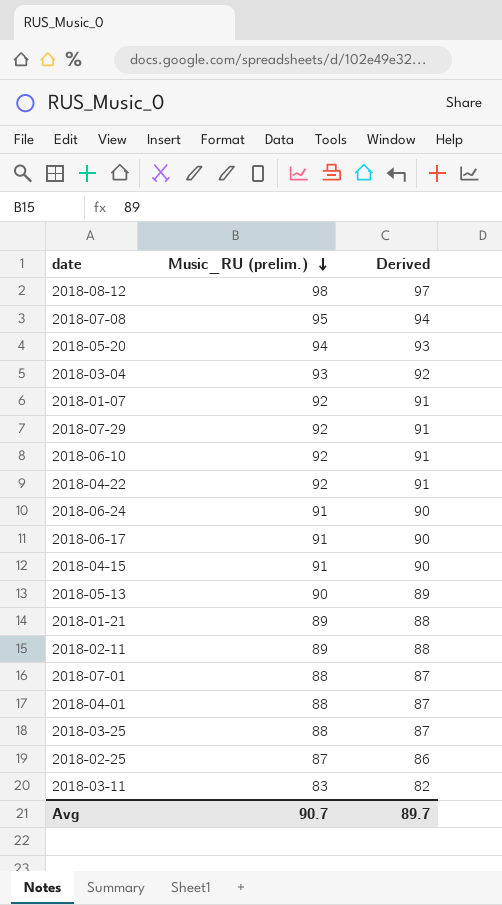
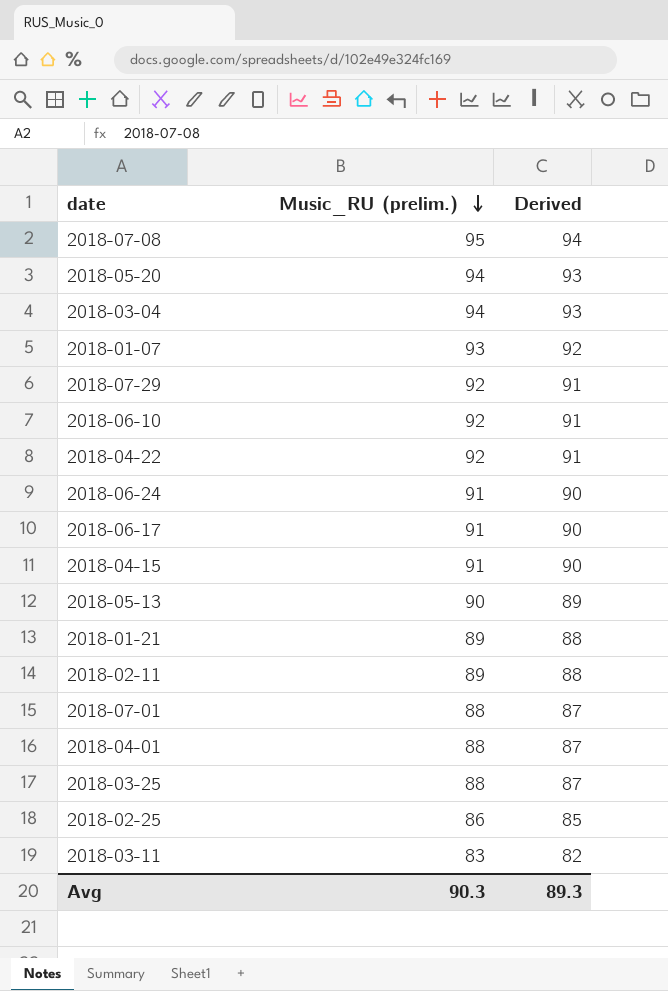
row 2018-08-12: 98 | 97 -> none
2018-03-04 | Music_RU (prelim.): 93 -> 94
2018-03-04 | Derived: 92 -> 93
2018-01-07 | Music_RU (prelim.): 92 -> 93
2018-01-07 | Derived: 91 -> 92
2018-02-25 | Music_RU (prelim.): 87 -> 86
2018-02-25 | Derived: 86 -> 85
Avg | Music_RU (prelim.): 90.7 -> 90.3
Avg | Derived: 89.7 -> 89.3

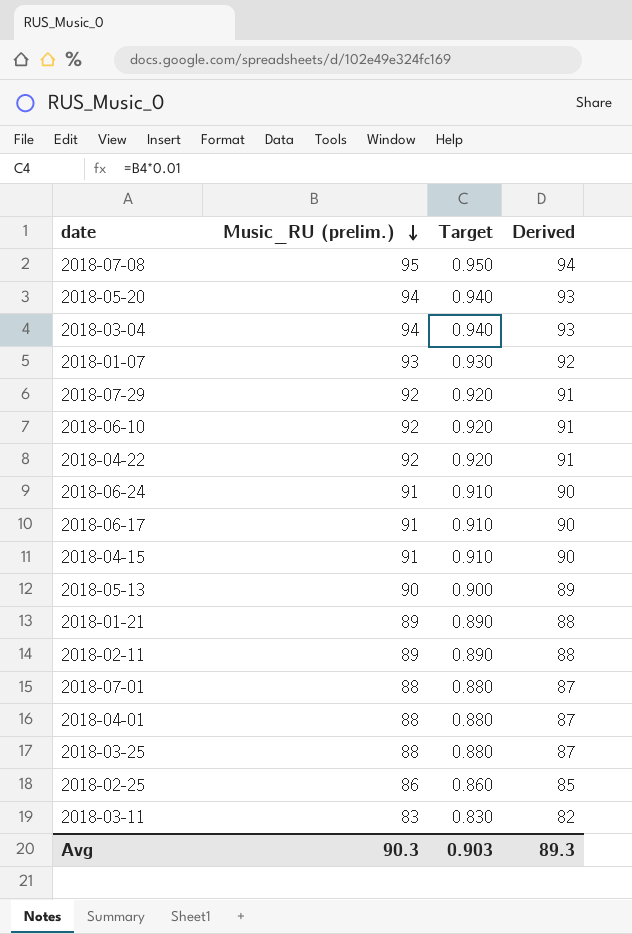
column Target | formula: none -> [Music_RU (prelim.)] * 0.01

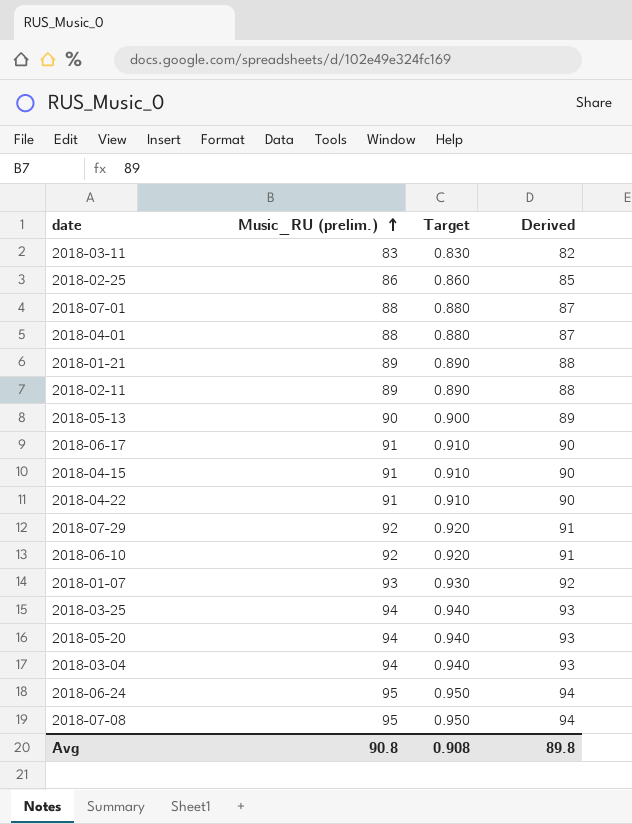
row order: Music_RU (prelim.) descending -> Music_RU (prelim.) ascending
2018-04-22 | Music_RU (prelim.): 92 -> 91
2018-04-22 | Target: 0.920 -> 0.910
2018-04-22 | Derived: 91 -> 90
2018-03-25 | Music_RU (prelim.): 88 -> 94
2018-03-25 | Target: 0.880 -> 0.940
2018-03-25 | Derived: 87 -> 93
2018-06-24 | Music_RU (prelim.): 91 -> 95
2018-06-24 | Target: 0.910 -> 0.950
2018-06-24 | Derived: 90 -> 94
Avg | Music_RU (prelim.): 90.3 -> 90.8
Avg | Target: 0.903 -> 0.908
Avg | Derived: 89.3 -> 89.8

